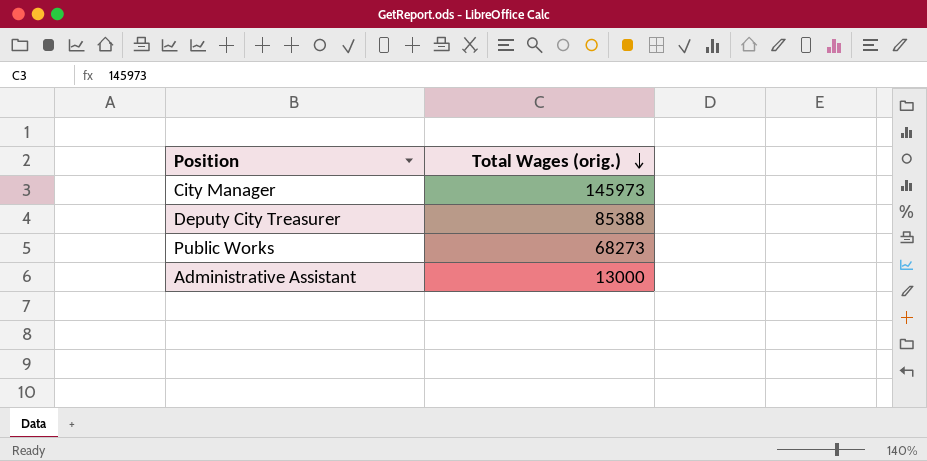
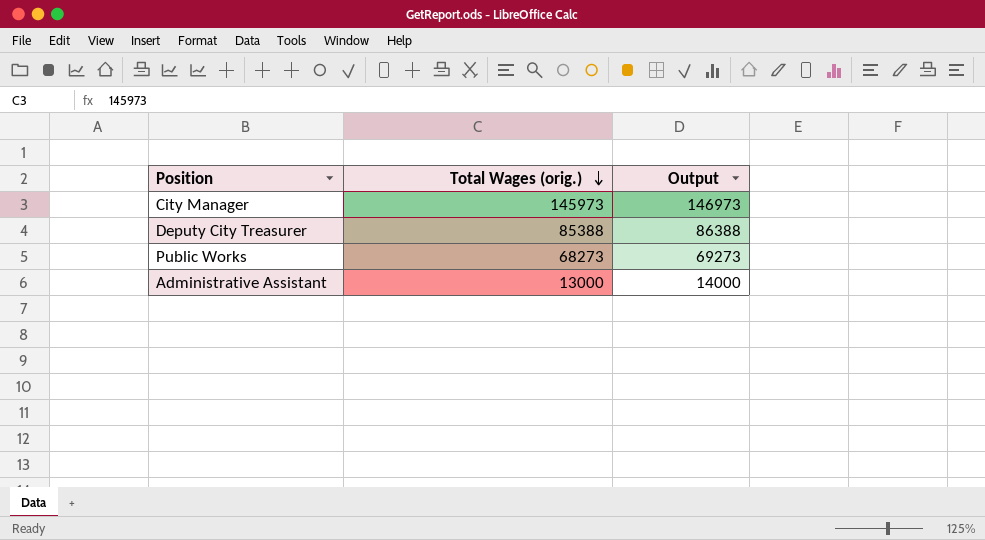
column Output | formula: none -> [Total Wages (orig.)] + 1000

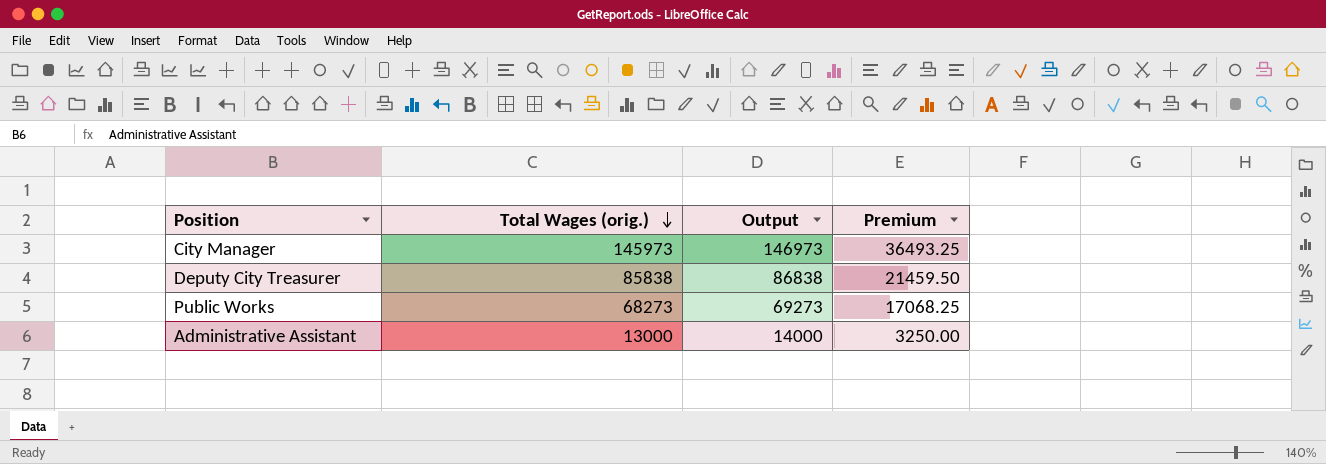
column Premium | formula: none -> [Total Wages (orig.)] * 0.25
Deputy City Treasurer | Total Wages (orig.): 85388 -> 85838
Deputy City Treasurer | Output: 86388 -> 86838

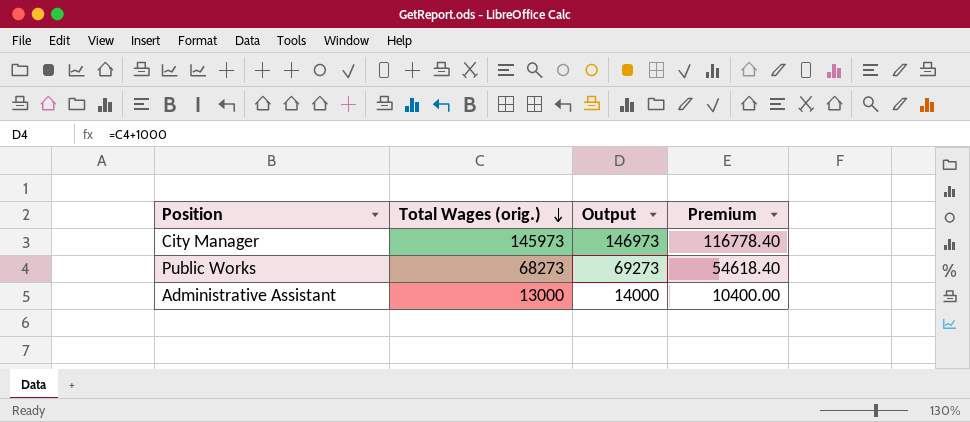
column Premium | formula: [Total Wages (orig.)] * 0.25 -> [Total Wages (orig.)] * 0.8
row Deputy City Treasurer: 85838 | 86838 | 21459.50 -> none

